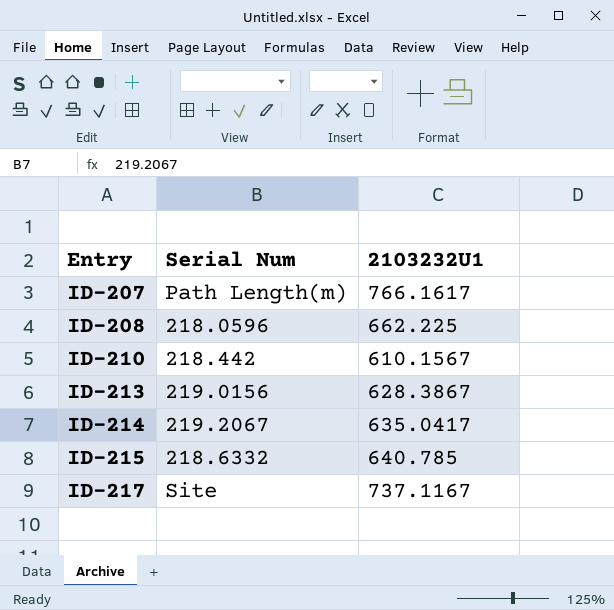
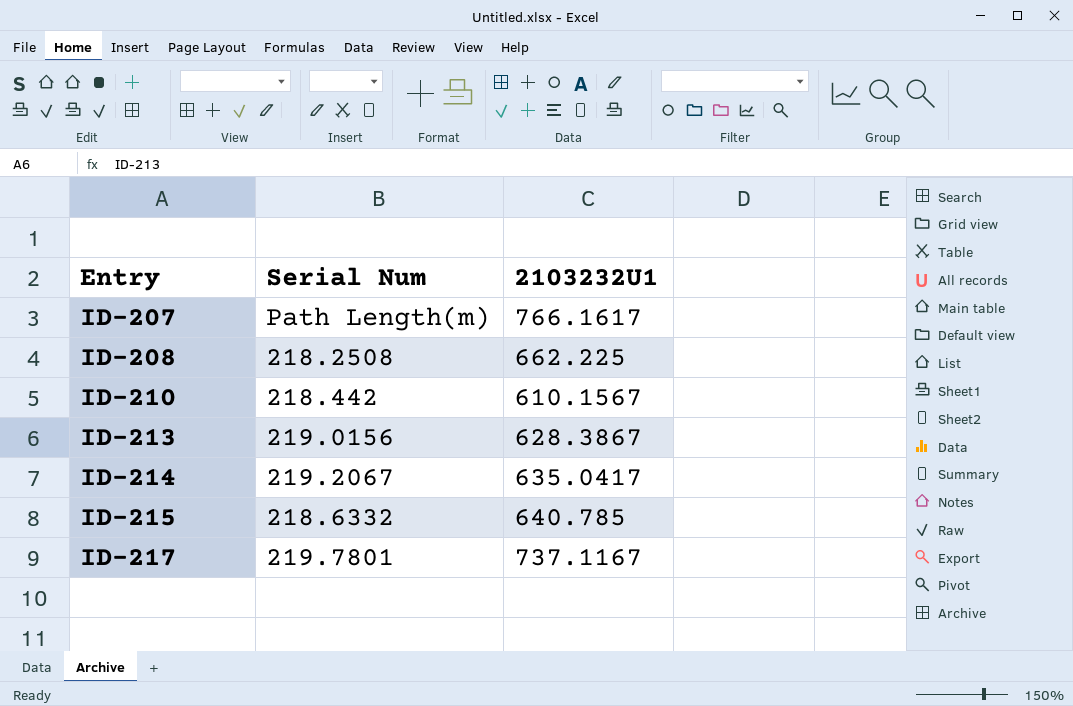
ID-208 | Serial Num: 218.0596 -> 218.2508
ID-217 | Serial Num: Site -> 219.7801

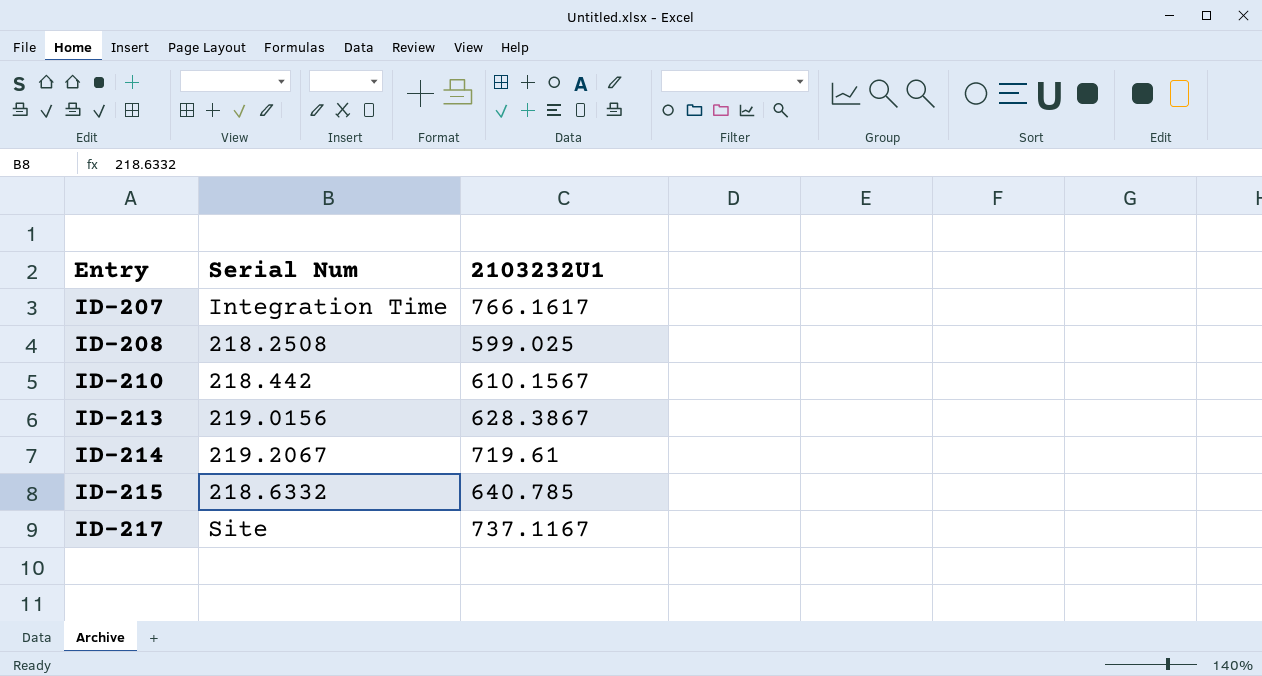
ID-207 | Serial Num: Path Length(m) -> Integration Time
ID-208 | 2103232U1: 662.225 -> 599.025
ID-214 | 2103232U1: 635.0417 -> 719.61
ID-217 | Serial Num: 219.7801 -> Site

